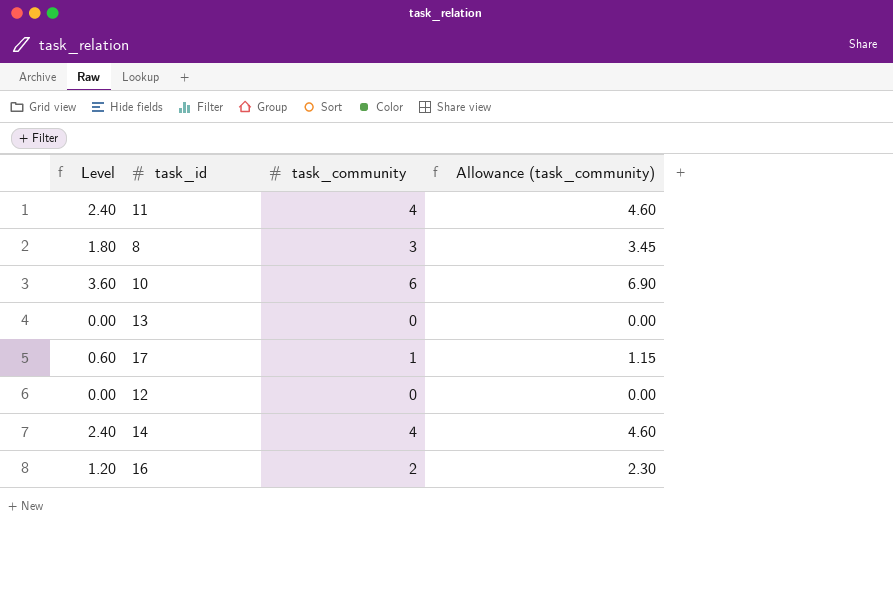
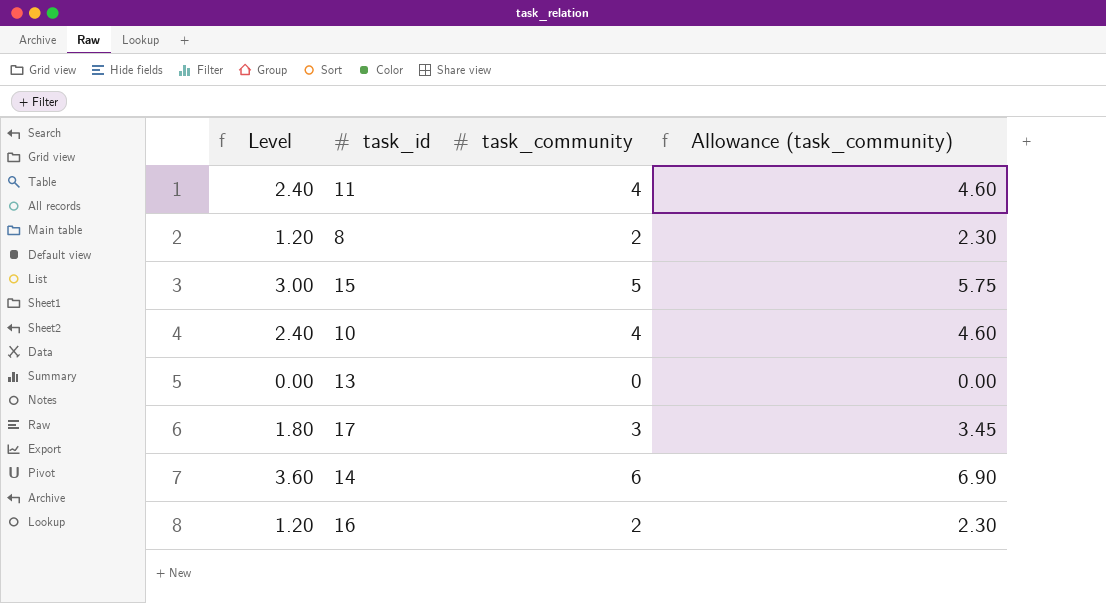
row 12: 0.00 | 0 | 0.00 -> none
8 | Level: 1.80 -> 1.20
8 | task_community: 3 -> 2
8 | Allowance (task_community): 3.45 -> 2.30
row 15: none -> 3.00 | 5 | 5.75
10 | Level: 3.60 -> 2.40
10 | task_community: 6 -> 4
10 | Allowance (task_community): 6.90 -> 4.60
17 | Level: 0.60 -> 1.80
17 | task_community: 1 -> 3
17 | Allowance (task_community): 1.15 -> 3.45
14 | Level: 2.40 -> 3.60
14 | task_community: 4 -> 6
14 | Allowance (task_community): 4.60 -> 6.90

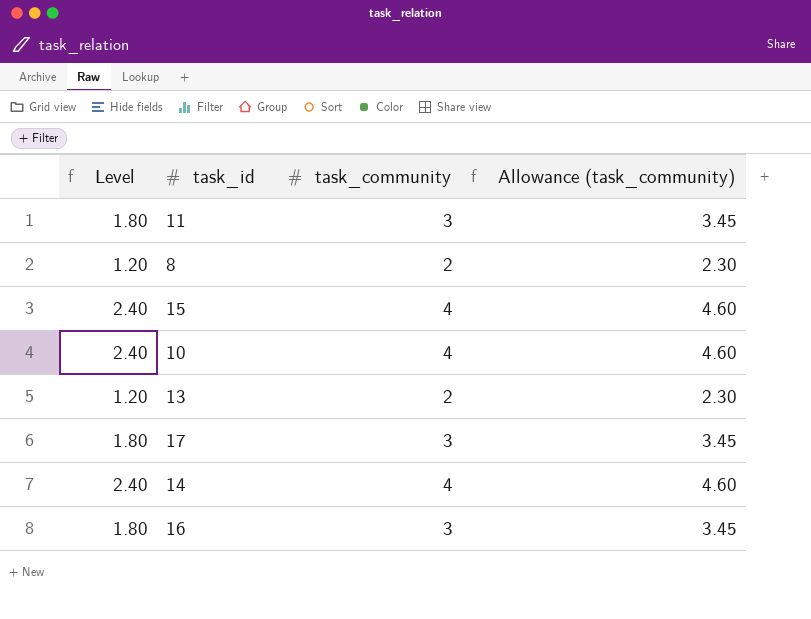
11 | Level: 2.40 -> 1.80
11 | task_community: 4 -> 3
11 | Allowance (task_community): 4.60 -> 3.45
15 | Level: 3.00 -> 2.40
15 | task_community: 5 -> 4
15 | Allowance (task_community): 5.75 -> 4.60
13 | Level: 0.00 -> 1.20
13 | task_community: 0 -> 2
13 | Allowance (task_community): 0.00 -> 2.30
14 | Level: 3.60 -> 2.40
14 | task_community: 6 -> 4
14 | Allowance (task_community): 6.90 -> 4.60
16 | Level: 1.20 -> 1.80
16 | task_community: 2 -> 3
16 | Allowance (task_community): 2.30 -> 3.45

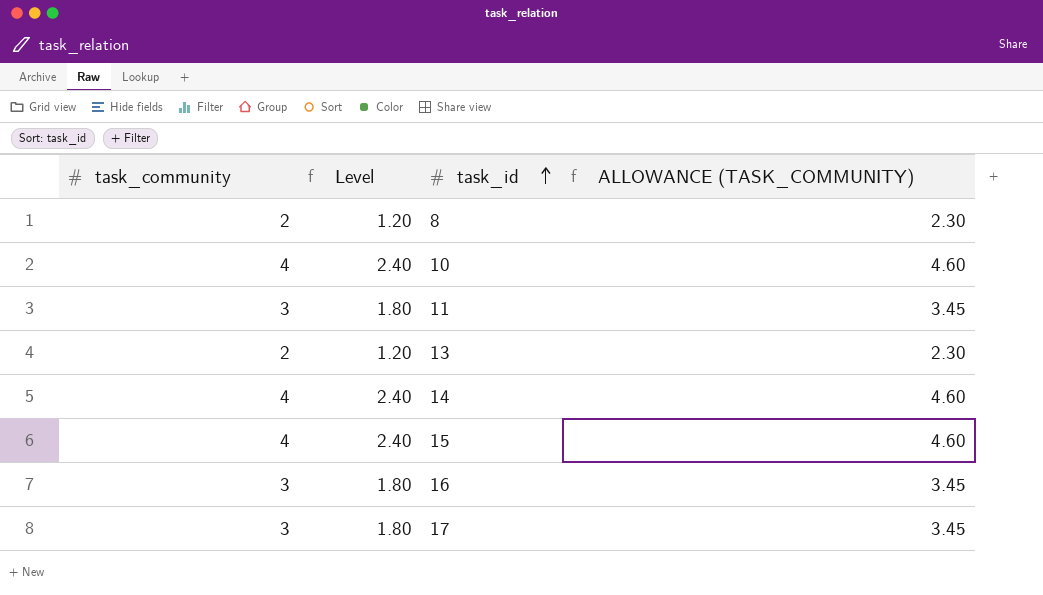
row order: none -> task_id ascending
column task_community | position: 3 -> 1
column name: Allowance (task_community) -> ALLOWANCE (TASK_COMMUNITY)

